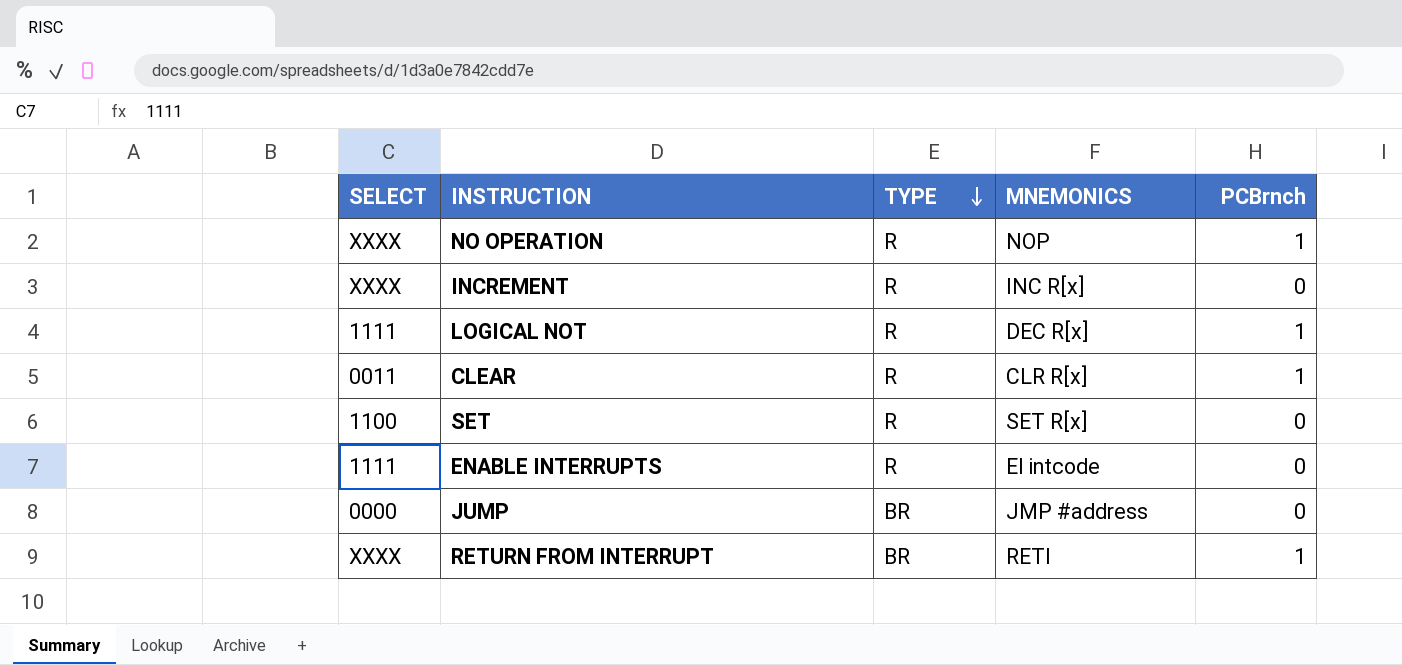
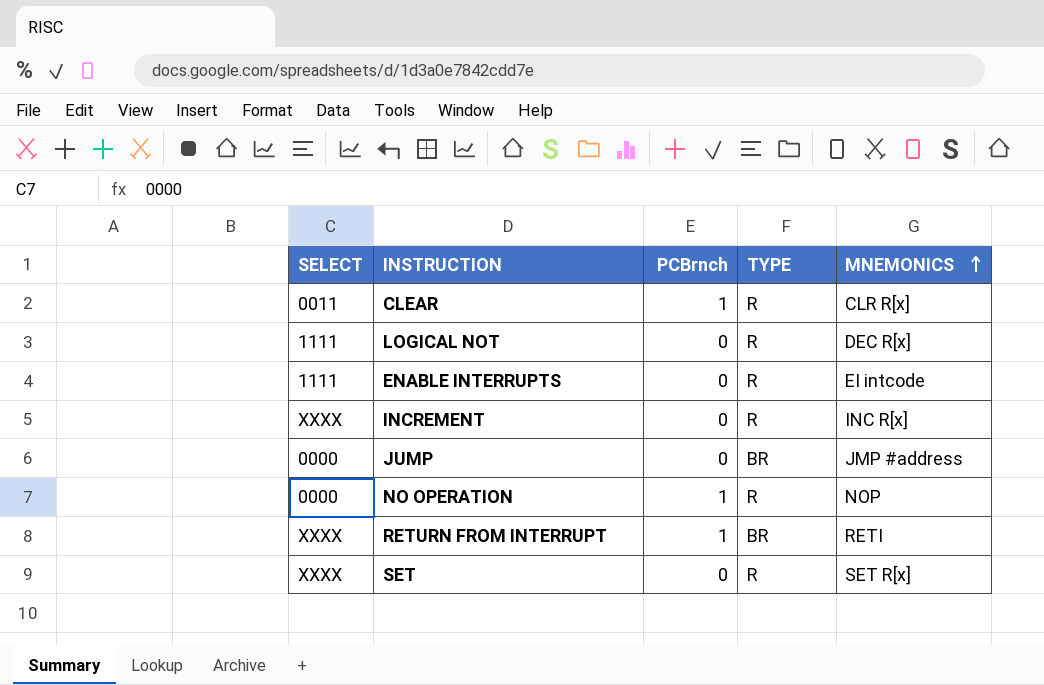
row order: TYPE descending -> MNEMONICS ascending
column PCBrnch | position: 5 -> 3
LOGICAL NOT | PCBrnch: 1 -> 0
NO OPERATION | SELECT: XXXX -> 0000
SET | SELECT: 1100 -> XXXX

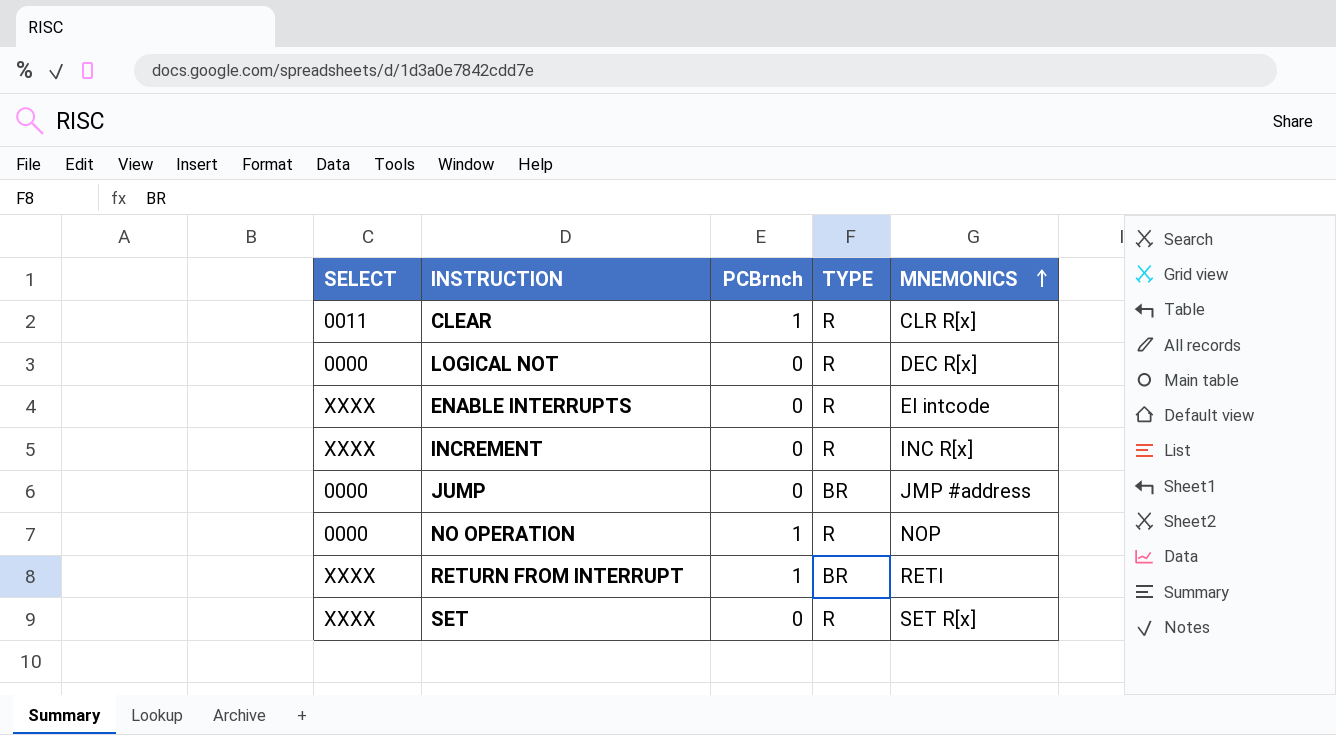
LOGICAL NOT | SELECT: 1111 -> 0000
ENABLE INTERRUPTS | SELECT: 1111 -> XXXX

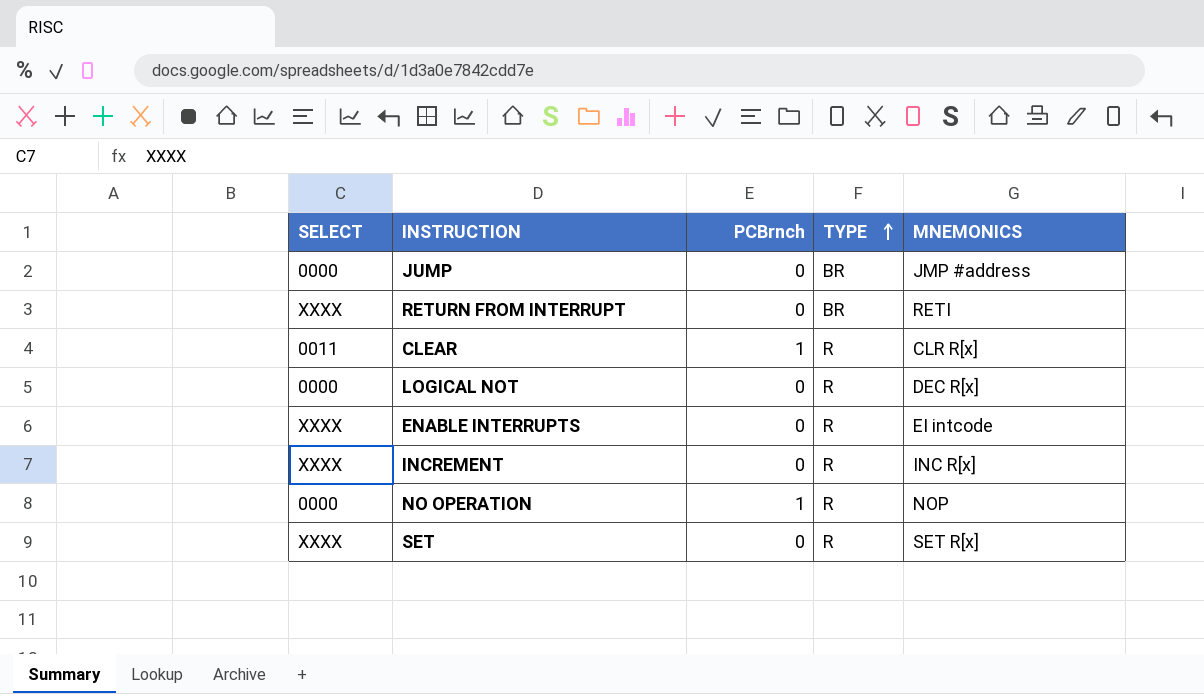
row order: MNEMONICS ascending -> TYPE ascending
RETURN FROM INTERRUPT | PCBrnch: 1 -> 0

